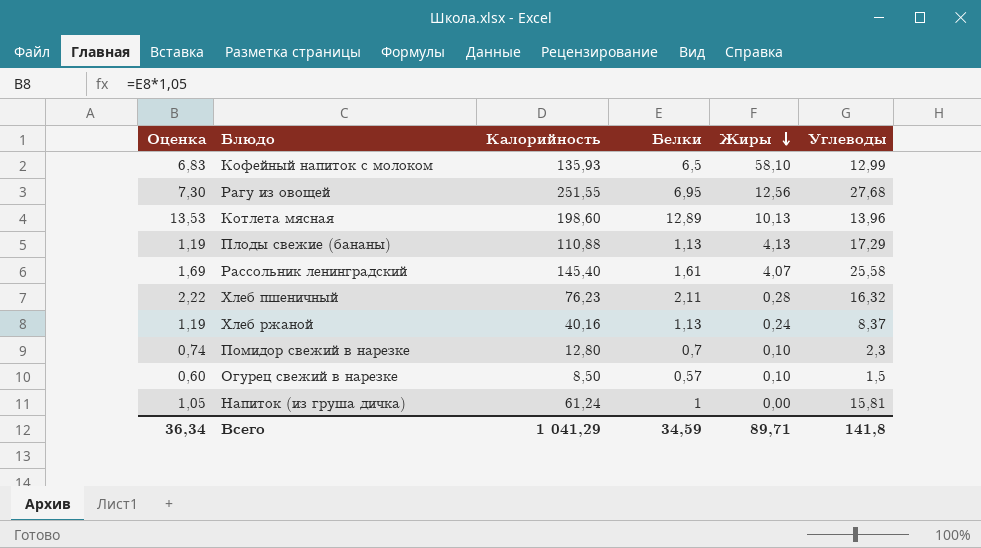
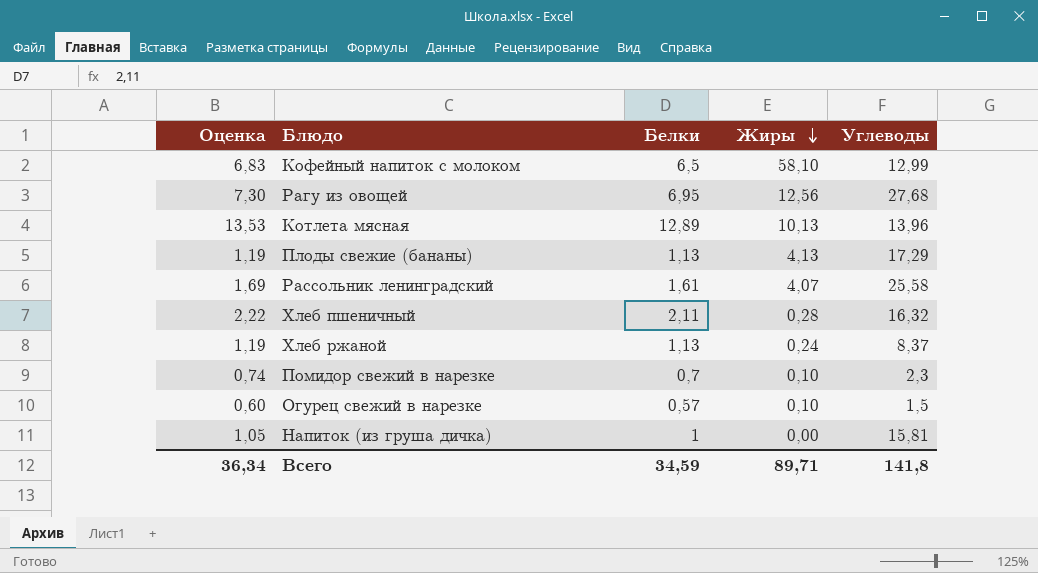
column Калорийность | position: 3 -> none

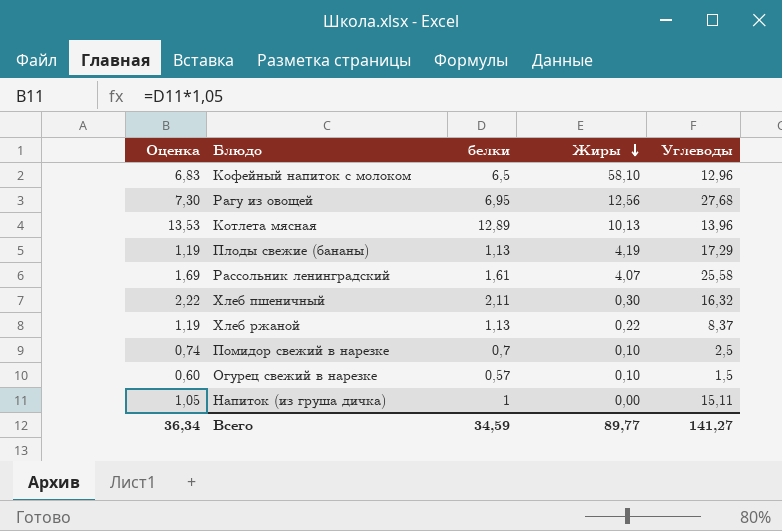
column name: Белки -> белки
Кофейный напиток с молоком | Углеводы: 12,99 -> 12,96
Плоды свежие (бананы) | Жиры: 4,13 -> 4,19
Хлеб пшеничный | Жиры: 0,28 -> 0,30
Хлеб ржаной | Жиры: 0,24 -> 0,22
Помидор свежий в нарезке | Углеводы: 2,3 -> 2,5
Напиток (из груша дичка) | Углеводы: 15,81 -> 15,11
Всего | Жиры: 89,71 -> 89,77
Всего | Углеводы: 141,8 -> 141,27

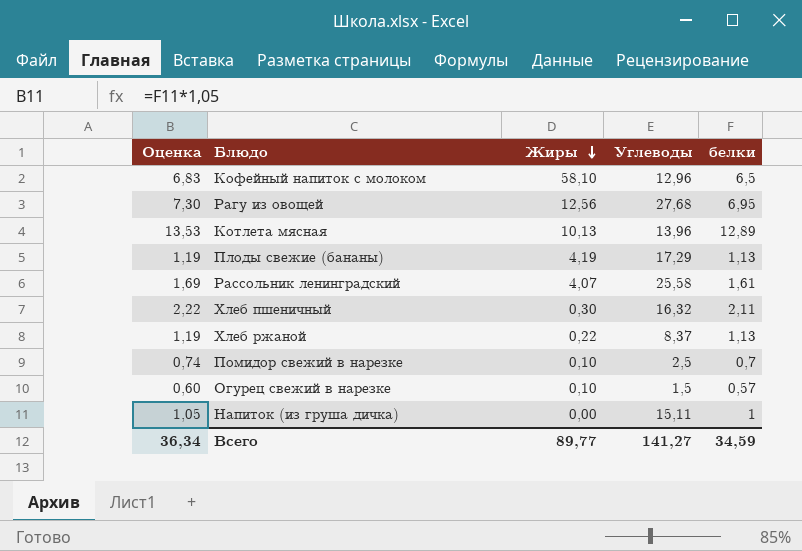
column белки | position: 3 -> 5

